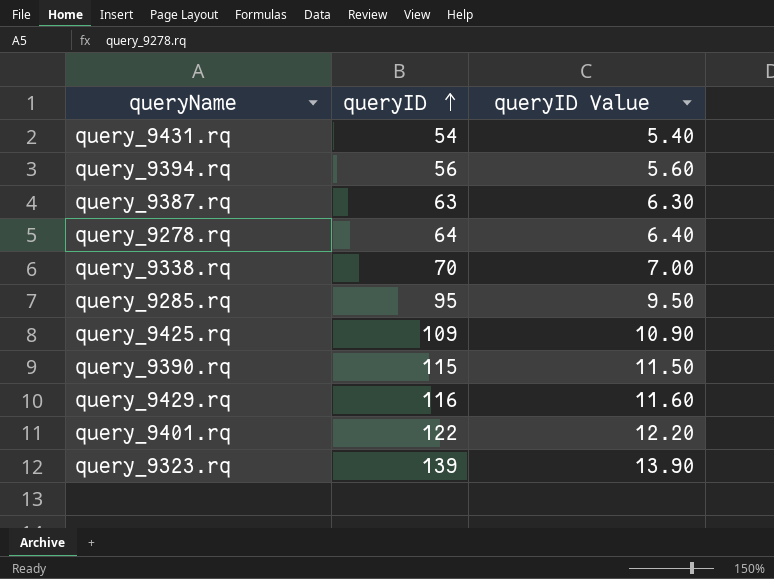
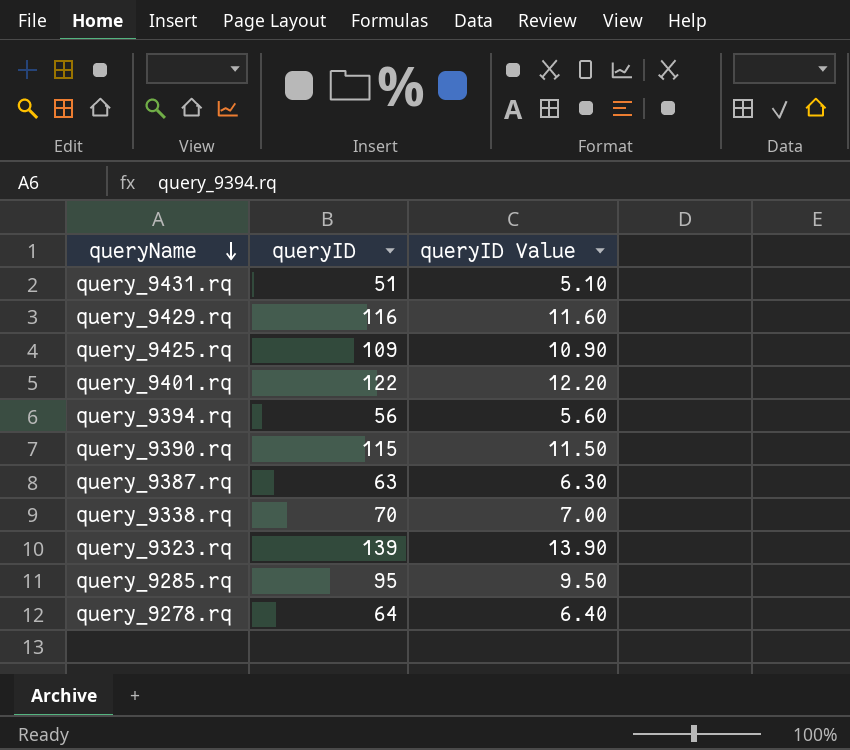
row order: queryID ascending -> queryName descending
query_9431.rq | queryID: 54 -> 51
query_9431.rq | queryID Value: 5.40 -> 5.10

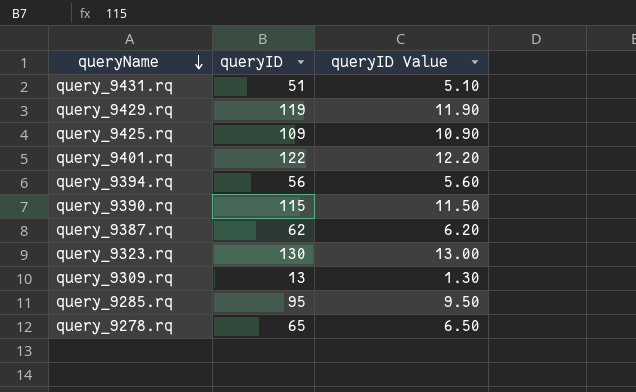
row query_9338.rq: 70 | 7.00 -> none
query_9429.rq | queryID: 116 -> 119
query_9429.rq | queryID Value: 11.60 -> 11.90
query_9387.rq | queryID: 63 -> 62
query_9387.rq | queryID Value: 6.30 -> 6.20
query_9323.rq | queryID: 139 -> 130
query_9323.rq | queryID Value: 13.90 -> 13.00
row query_9309.rq: none -> 13 | 1.30
query_9278.rq | queryID: 64 -> 65
query_9278.rq | queryID Value: 6.40 -> 6.50

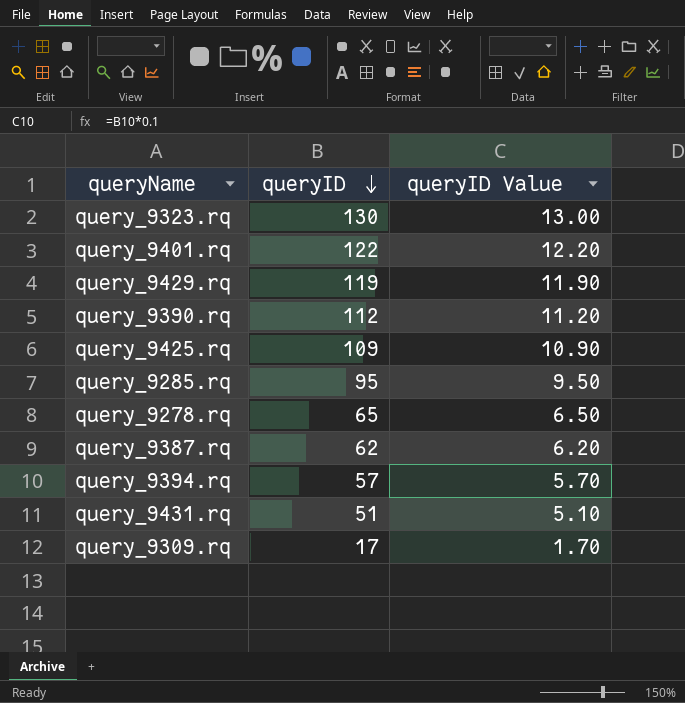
row order: queryName descending -> queryID descending
query_9390.rq | queryID: 115 -> 112
query_9390.rq | queryID Value: 11.50 -> 11.20
query_9394.rq | queryID: 56 -> 57
query_9394.rq | queryID Value: 5.60 -> 5.70
query_9309.rq | queryID: 13 -> 17
query_9309.rq | queryID Value: 1.30 -> 1.70

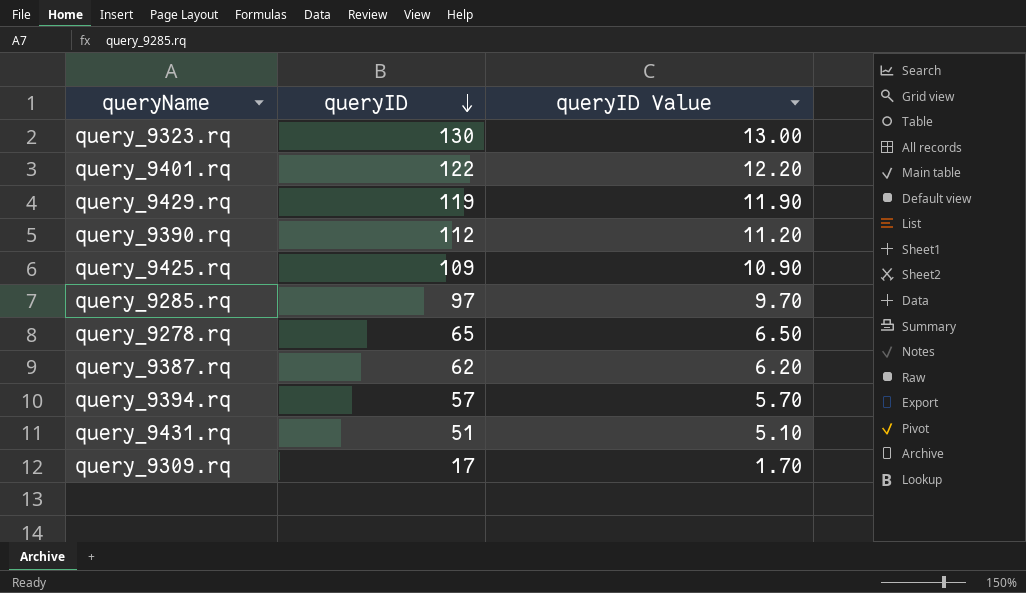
query_9285.rq | queryID: 95 -> 97
query_9285.rq | queryID Value: 9.50 -> 9.70

